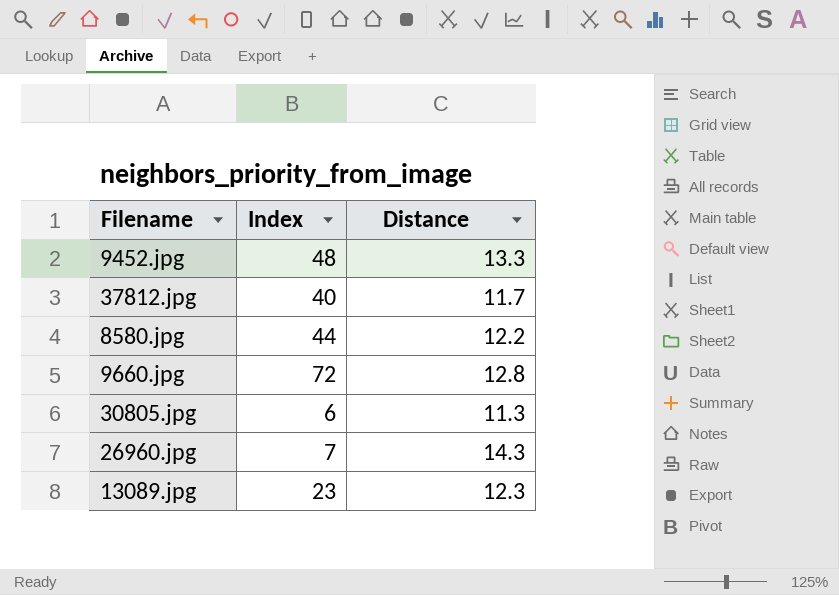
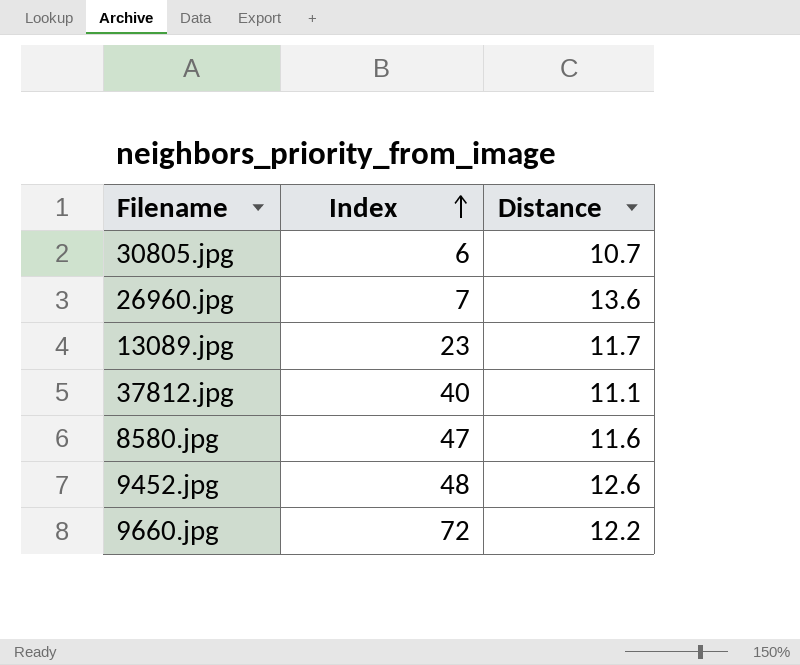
row order: none -> Index ascending
30805.jpg | Distance: 11.3 -> 10.7
26960.jpg | Distance: 14.3 -> 13.6
13089.jpg | Distance: 12.3 -> 11.7
37812.jpg | Distance: 11.7 -> 11.1
8580.jpg | Index: 44 -> 47
8580.jpg | Distance: 12.2 -> 11.6
9452.jpg | Distance: 13.3 -> 12.6
9660.jpg | Distance: 12.8 -> 12.2

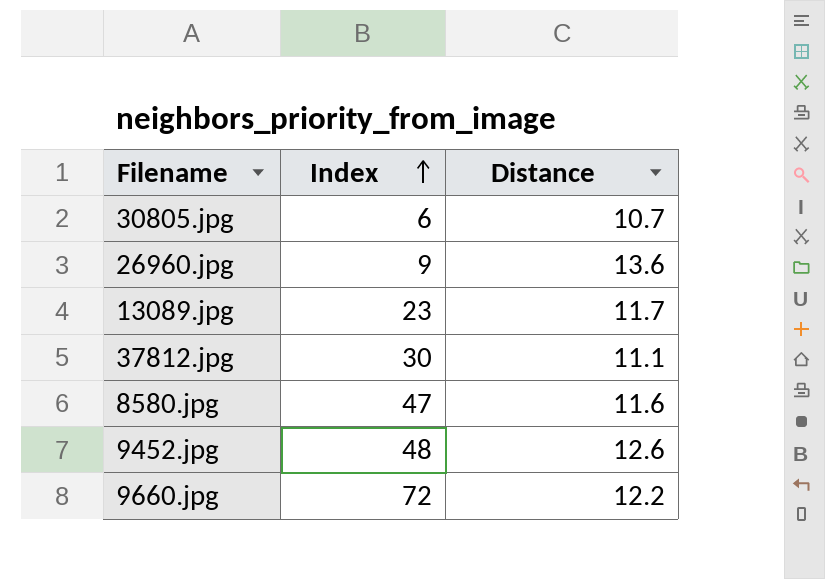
26960.jpg | Index: 7 -> 9
37812.jpg | Index: 40 -> 30

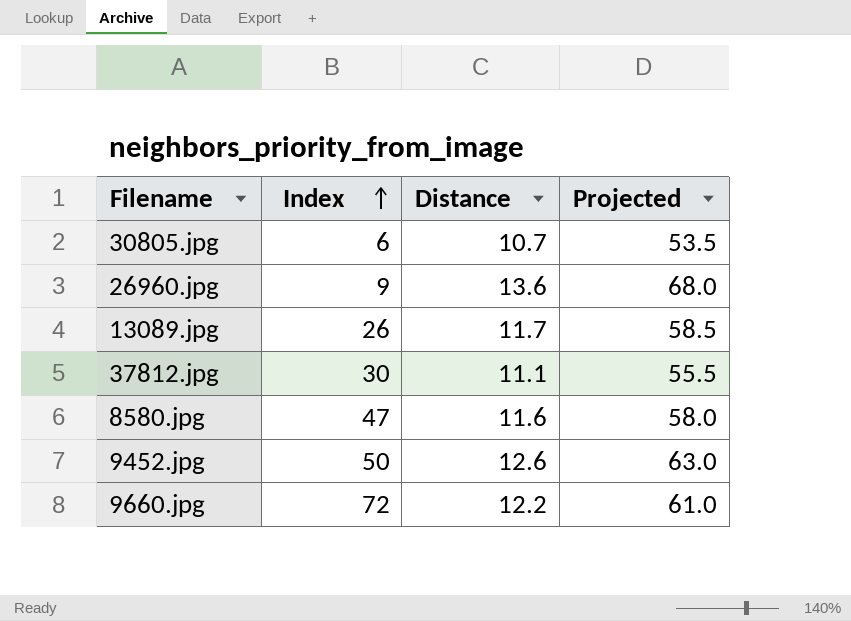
column Projected | formula: none -> [Distance] * 5
13089.jpg | Index: 23 -> 26
9452.jpg | Index: 48 -> 50

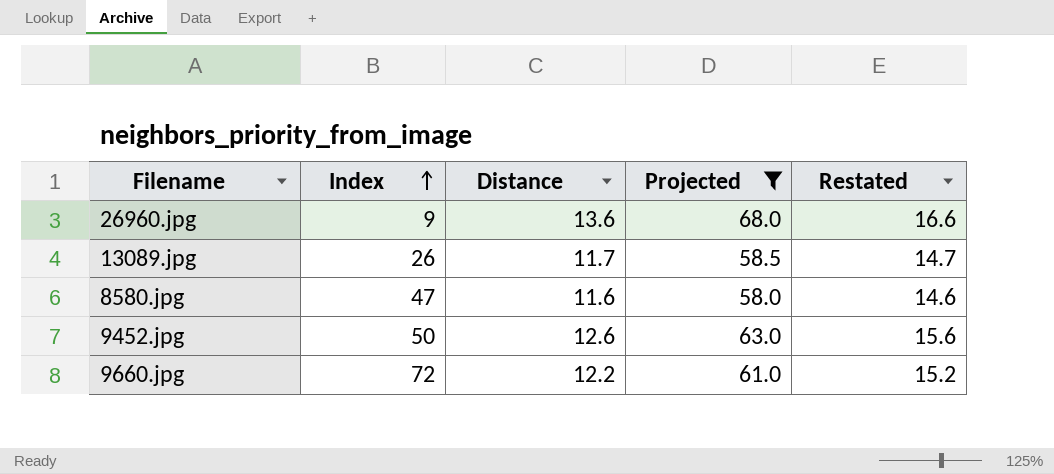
filter: none -> Projected >= 58.0
column Restated | formula: none -> [Distance] + 3

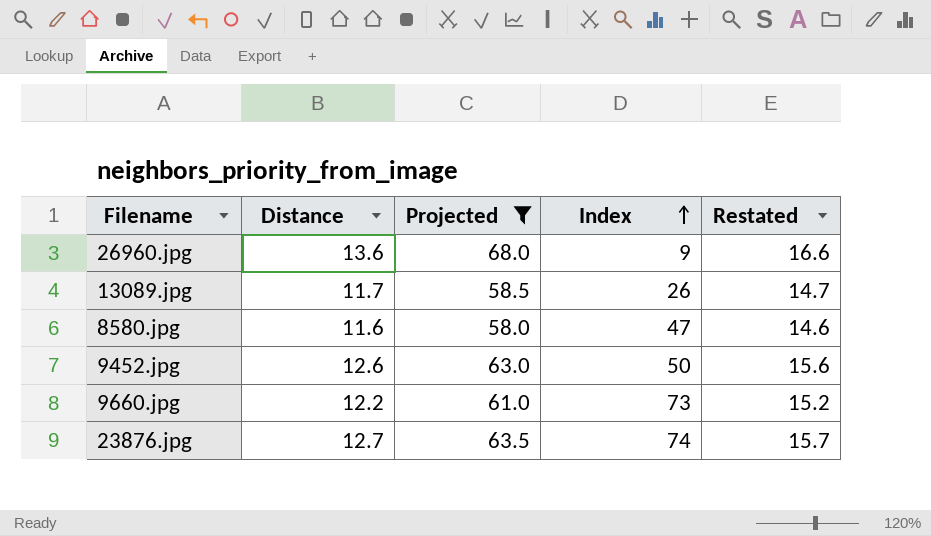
column Index | position: 2 -> 4
9660.jpg | Index: 72 -> 73
row 23876.jpg: none -> 12.7 | 63.5 | 74 | 15.7

